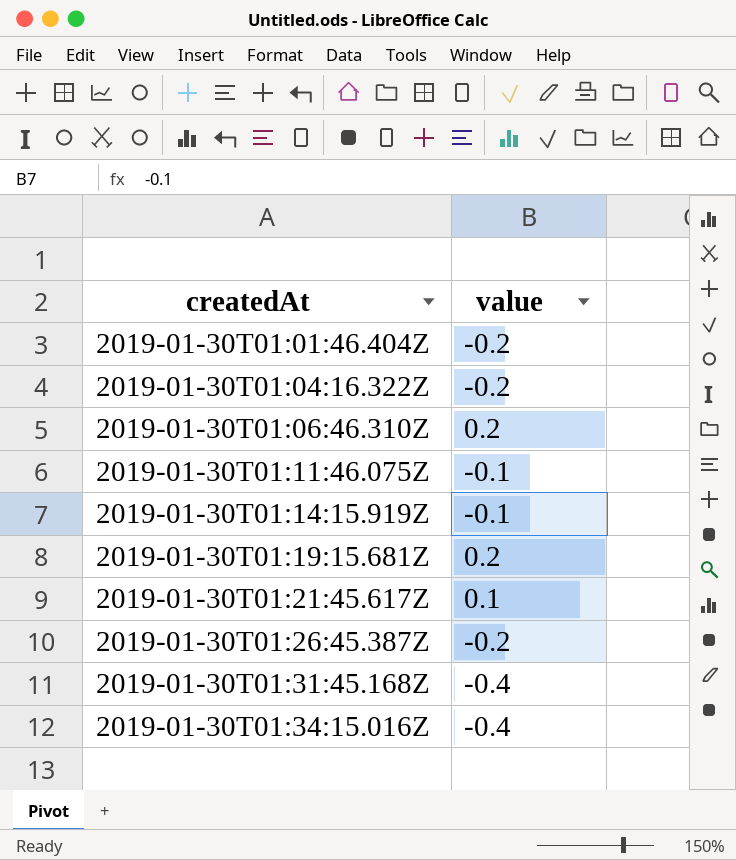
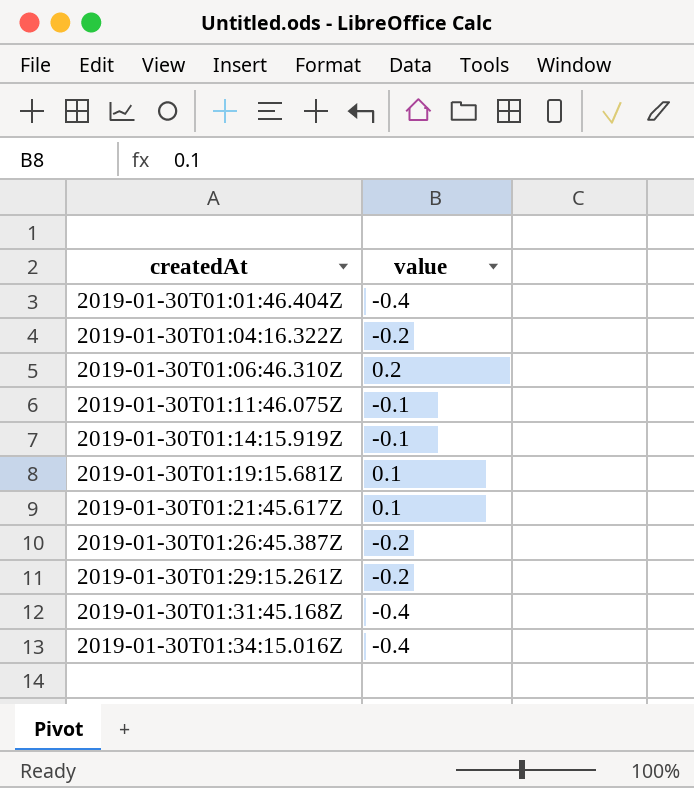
2019-01-30T01:01:46.404Z | value: -0.2 -> -0.4
2019-01-30T01:19:15.681Z | value: 0.2 -> 0.1
row 2019-01-30T01:29:15.261Z: none -> -0.2

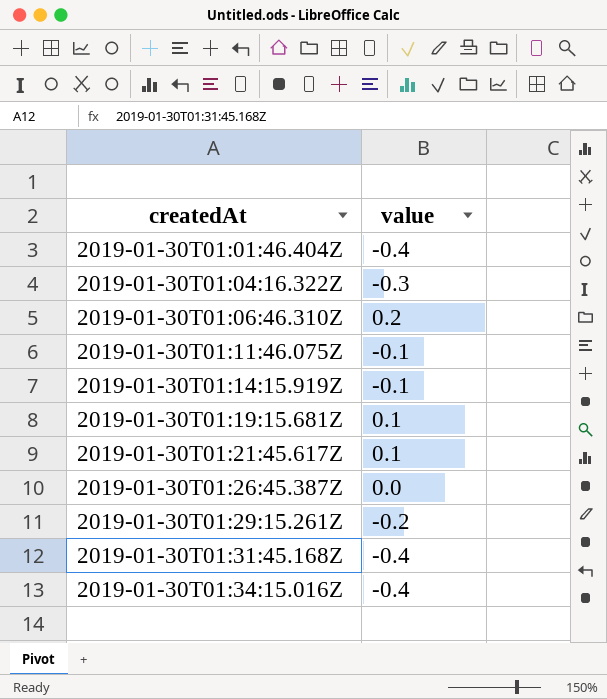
2019-01-30T01:04:16.322Z | value: -0.2 -> -0.3
2019-01-30T01:26:45.387Z | value: -0.2 -> 0.0

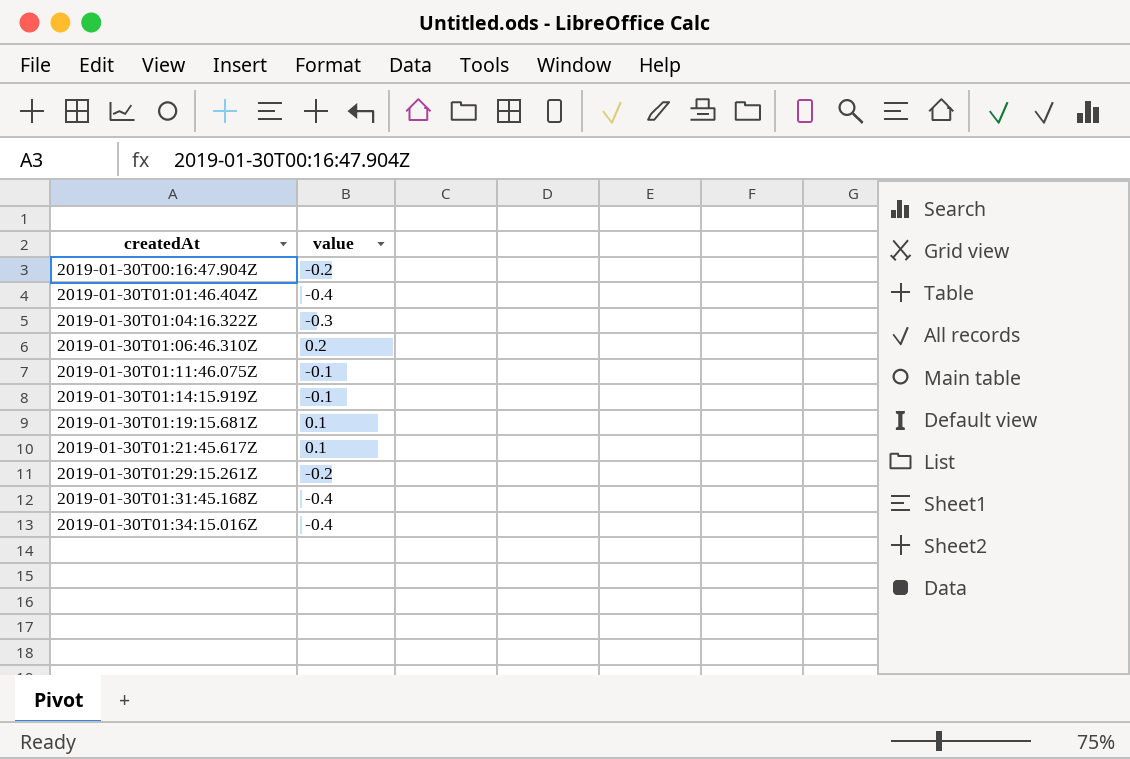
row 2019-01-30T01:26:45.387Z: 0.0 -> none
row 2019-01-30T00:16:47.904Z: none -> -0.2

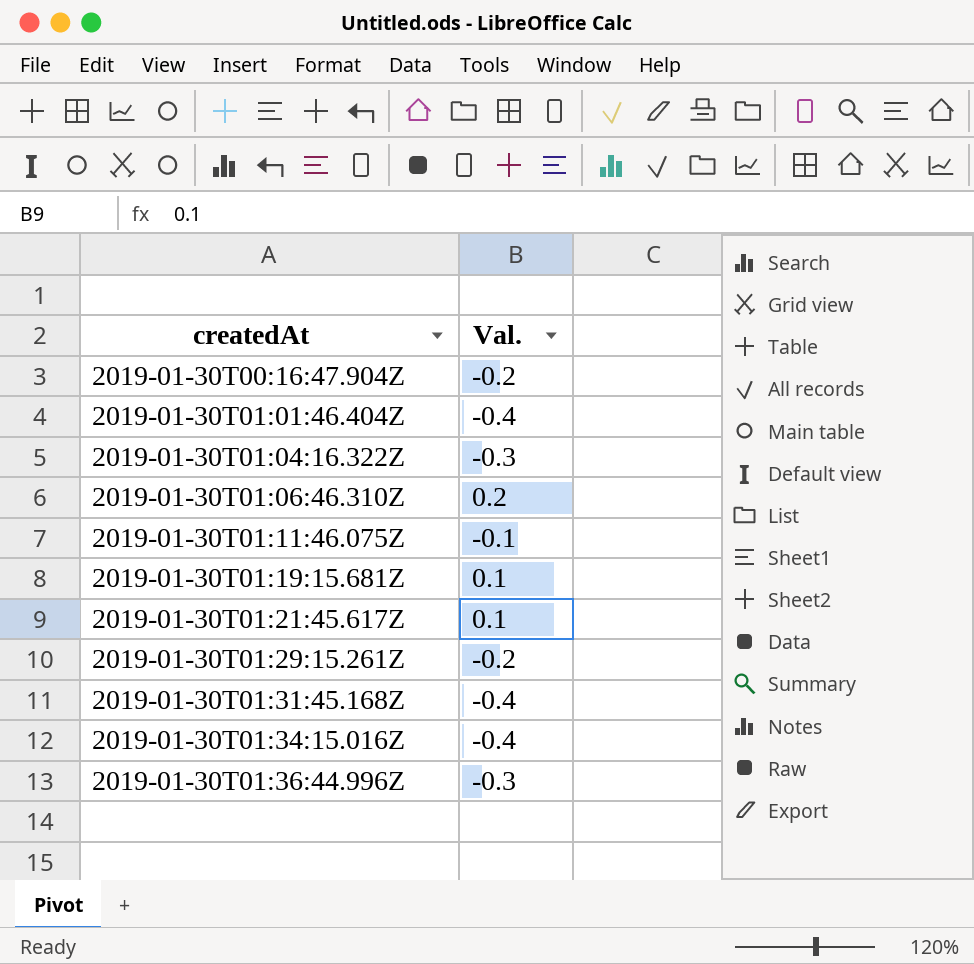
column name: value -> Val.
row 2019-01-30T01:14:15.919Z: -0.1 -> none
row 2019-01-30T01:36:44.996Z: none -> -0.3

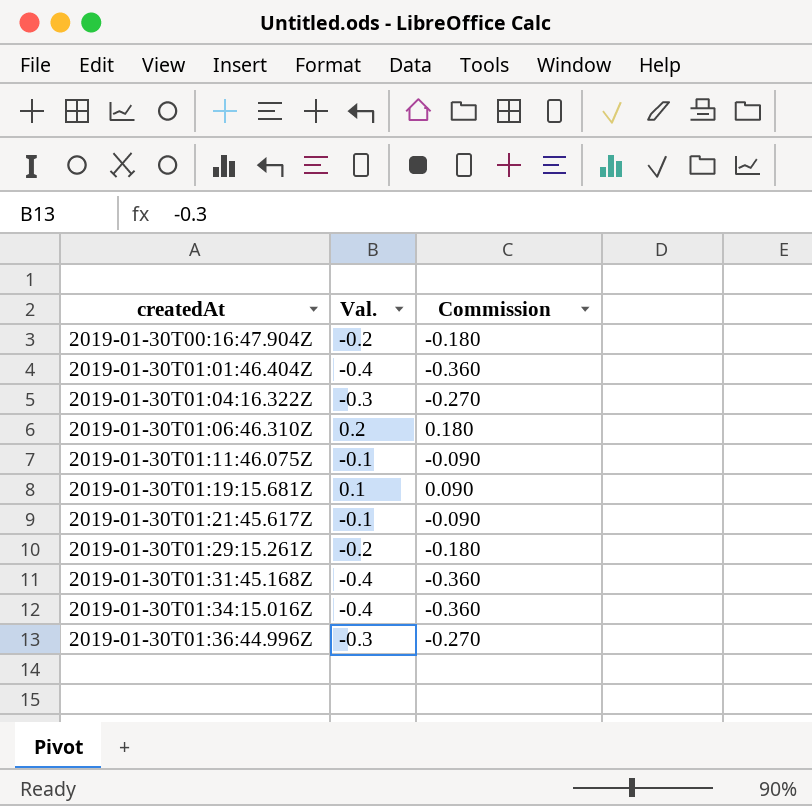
column Commission | formula: none -> [Val.] * 0.9
2019-01-30T01:21:45.617Z | Val.: 0.1 -> -0.1

